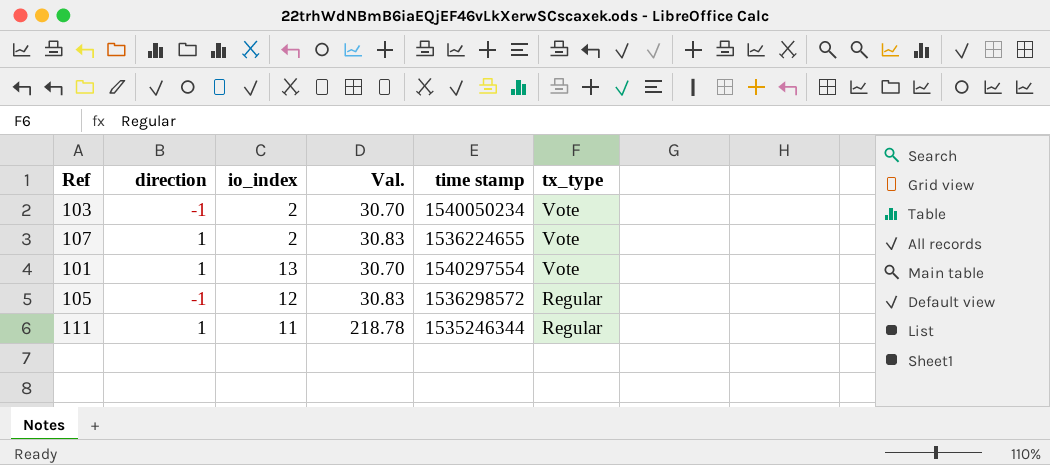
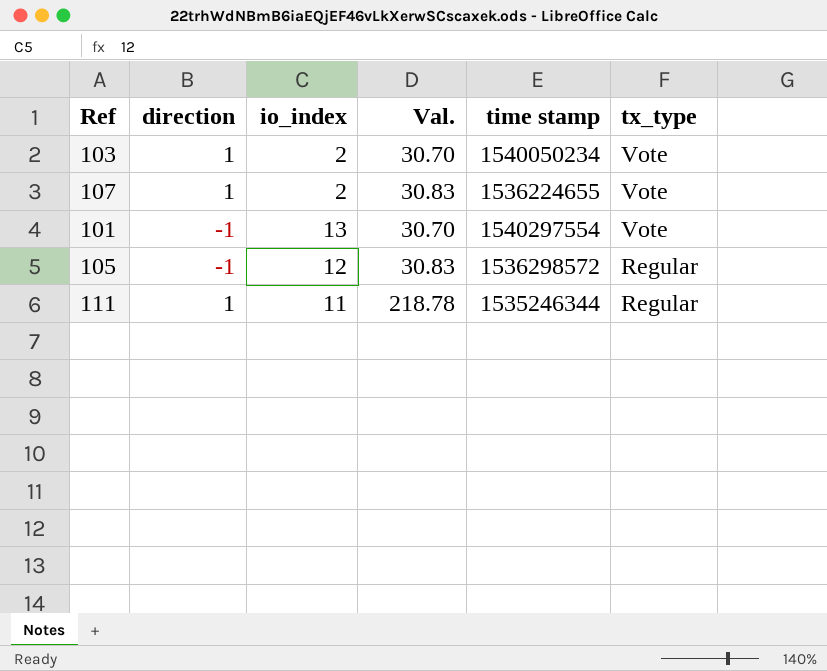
103 | direction: -1 -> 1
101 | direction: 1 -> -1

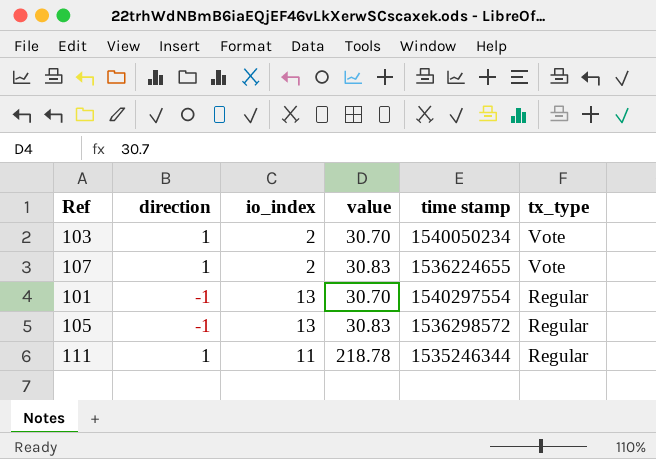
column name: Val. -> value
101 | tx_type: Vote -> Regular
105 | io_index: 12 -> 13

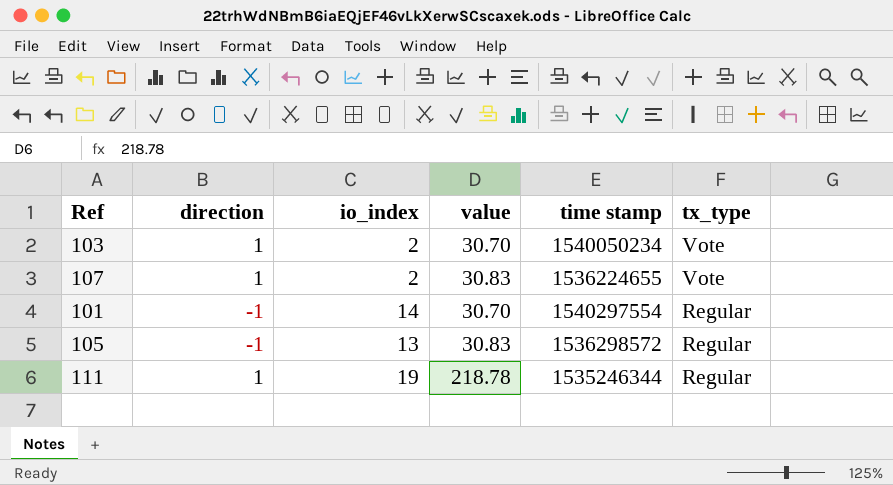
101 | io_index: 13 -> 14
111 | io_index: 11 -> 19

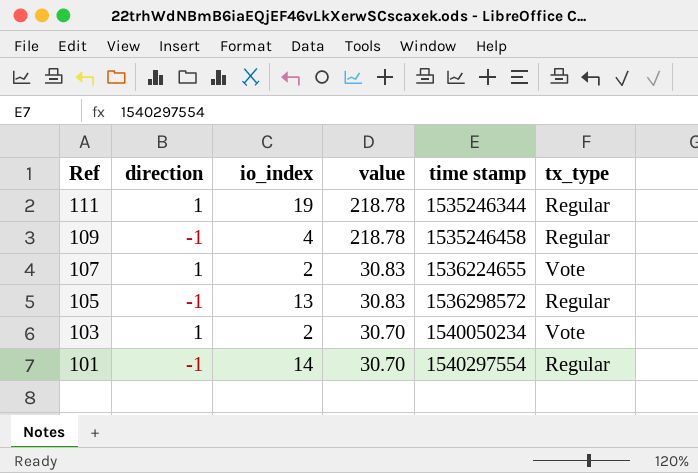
row order: tx_type descending -> Ref descending
row 109: none -> -1 | 4 | 218.78 | 1535246458 | Regular

